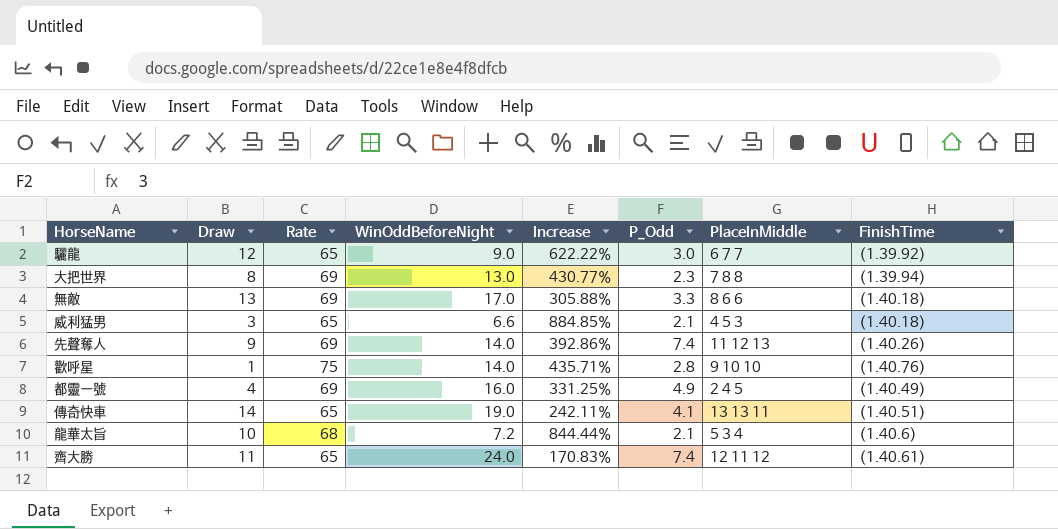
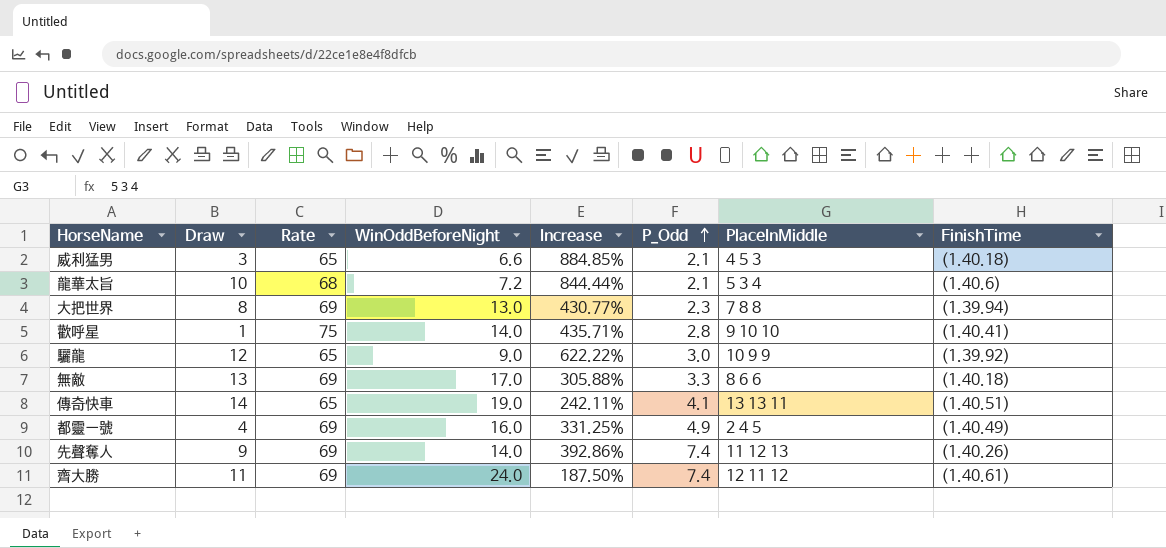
row order: none -> P_Odd ascending
歡呼星 | FinishTime: (1.40.76) -> (1.40.41)
驪龍 | PlaceInMiddle: 6 7 7 -> 10 9 9
齊大勝 | Rate: 65 -> 69
齊大勝 | Increase: 170.83% -> 187.50%

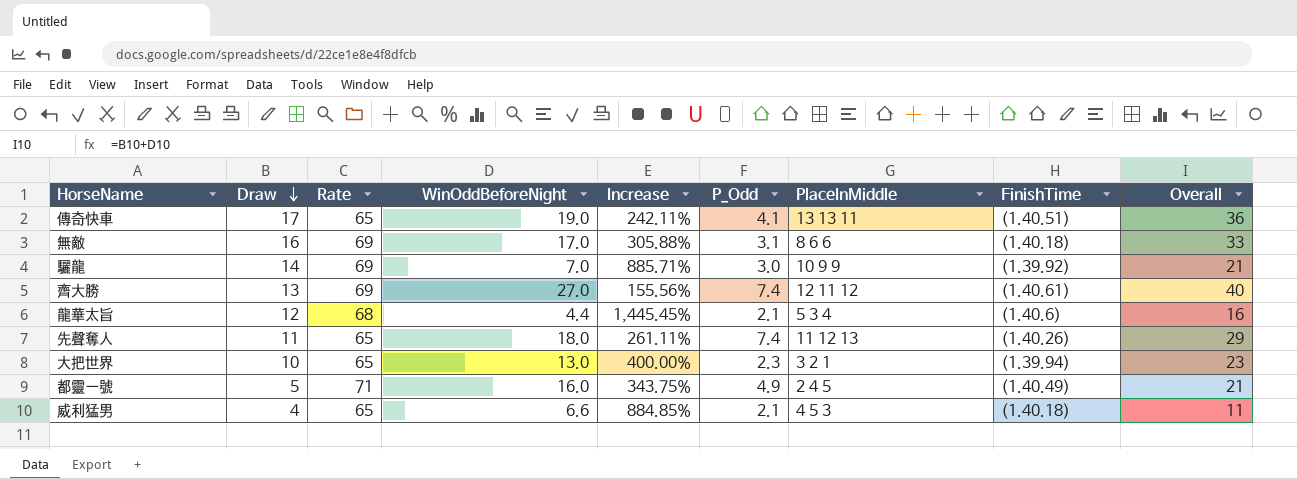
row order: P_Odd ascending -> Draw descending
column Overall | formula: none -> [Draw] + [WinOddBeforeNight]
row 歡呼星: 1 | 75 | 14.0 | 435.71% | 2.8 | 9 10 10 | (1.40.41) -> none
傳奇快車 | Draw: 14 -> 17
無敵 | Draw: 13 -> 16
無敵 | P_Odd: 3.3 -> 3.1
驪龍 | Draw: 12 -> 14
驪龍 | Rate: 65 -> 69
驪龍 | WinOddBeforeNight: 9.0 -> 7.0
驪龍 | Increase: 622.22% -> 885.71%
齊大勝 | Draw: 11 -> 13
齊大勝 | WinOddBeforeNight: 24.0 -> 27.0
齊大勝 | Increase: 187.50% -> 155.56%
龍華太旨 | Draw: 10 -> 12
龍華太旨 | WinOddBeforeNight: 7.2 -> 4.4
龍華太旨 | Increase: 844.44% -> 1,445.45%
先聲奪人 | Draw: 9 -> 11
先聲奪人 | Rate: 69 -> 65
先聲奪人 | WinOddBeforeNight: 14.0 -> 18.0
先聲奪人 | Increase: 392.86% -> 261.11%
大把世界 | Draw: 8 -> 10
大把世界 | Rate: 69 -> 65
大把世界 | Increase: 430.77% -> 400.00%
大把世界 | PlaceInMiddle: 7 8 8 -> 3 2 1
都靈一號 | Draw: 4 -> 5
都靈一號 | Rate: 69 -> 71
都靈一號 | Increase: 331.25% -> 343.75%
威利猛男 | Draw: 3 -> 4

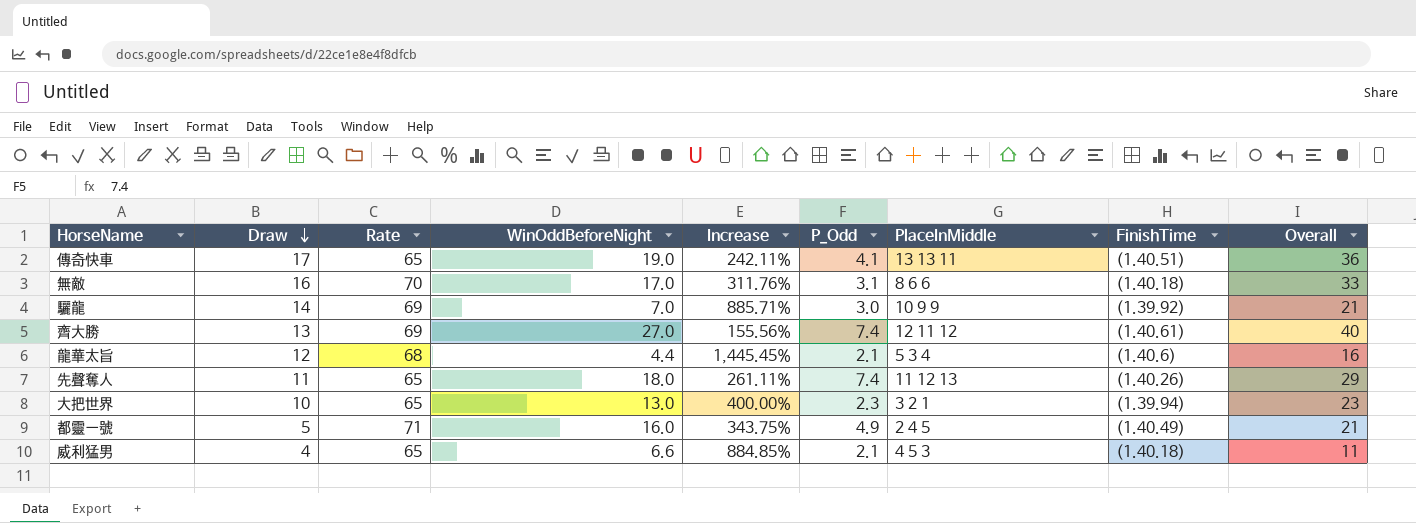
無敵 | Rate: 69 -> 70
無敵 | Increase: 305.88% -> 311.76%

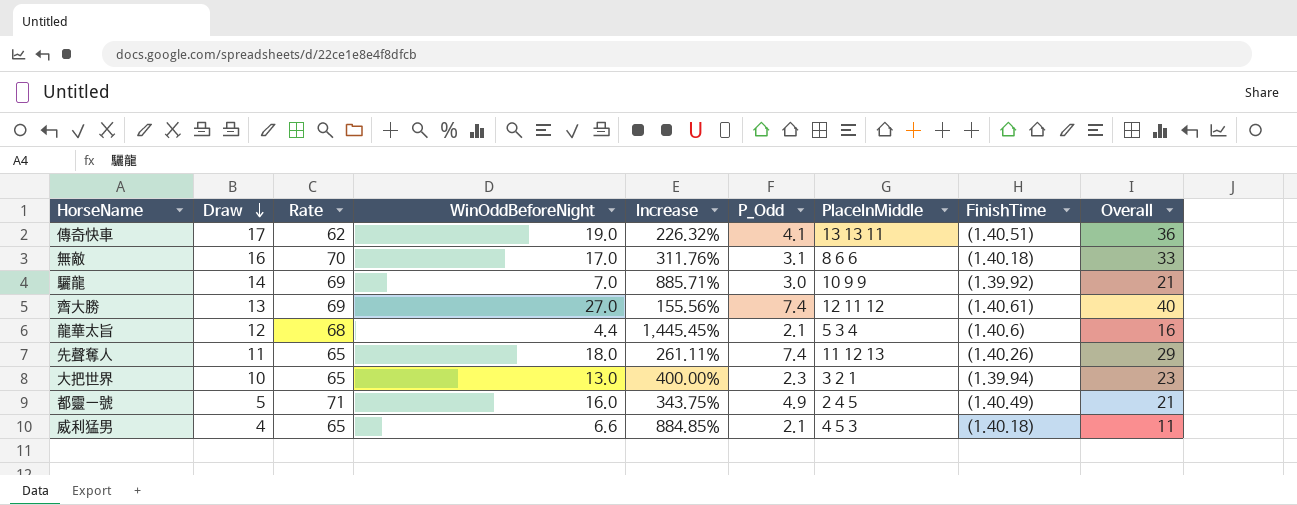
傳奇快車 | Rate: 65 -> 62
傳奇快車 | Increase: 242.11% -> 226.32%

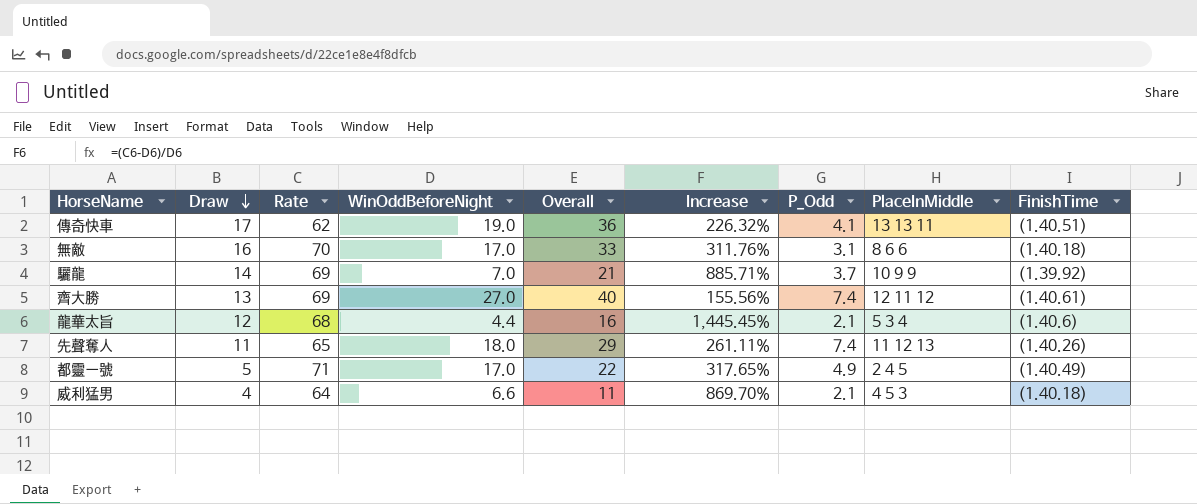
column Overall | position: 9 -> 5
row 大把世界: 10 | 65 | 13.0 | 400.00% | 2.3 | 3 2 1 | (1.39.94) | 23 -> none
驪龍 | P_Odd: 3.0 -> 3.7
都靈一號 | WinOddBeforeNight: 16.0 -> 17.0
都靈一號 | Overall: 21 -> 22
都靈一號 | Increase: 343.75% -> 317.65%
威利猛男 | Rate: 65 -> 64
威利猛男 | Increase: 884.85% -> 869.70%

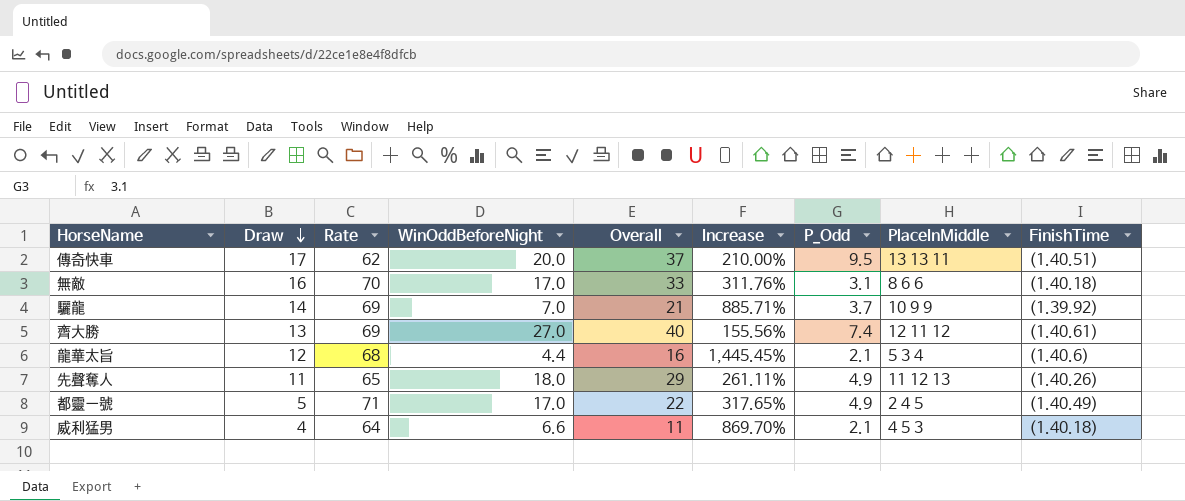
傳奇快車 | WinOddBeforeNight: 19.0 -> 20.0
傳奇快車 | Overall: 36 -> 37
傳奇快車 | Increase: 226.32% -> 210.00%
傳奇快車 | P_Odd: 4.1 -> 9.5
先聲奪人 | P_Odd: 7.4 -> 4.9

